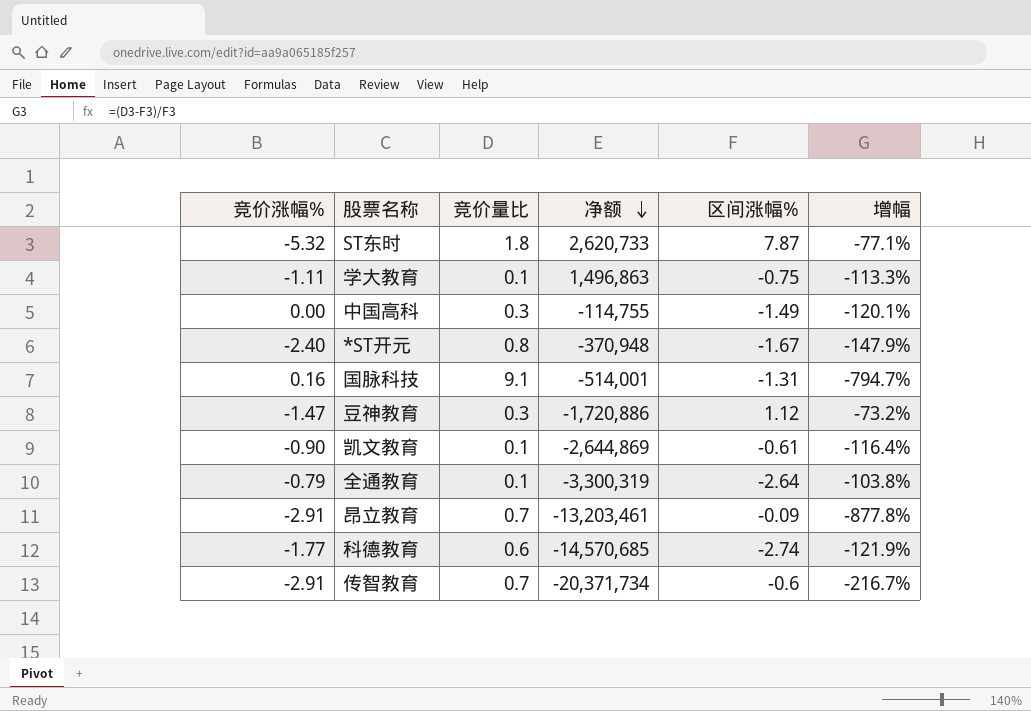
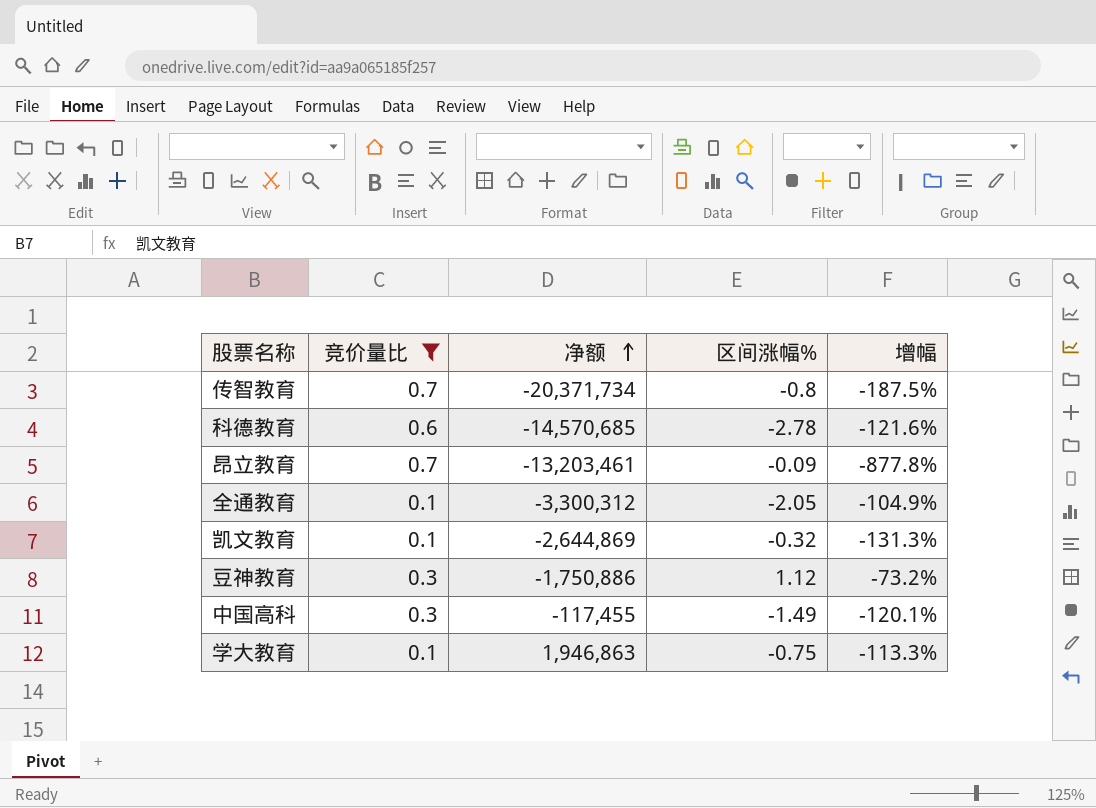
filter: none -> 竞价量比 <= 0.7
row order: 净额 descending -> 净额 ascending
column 竞价涨幅% | position: 1 -> none
传智教育 | 区间涨幅%: -0.6 -> -0.8
传智教育 | 增幅: -216.7% -> -187.5%
科德教育 | 区间涨幅%: -2.74 -> -2.78
科德教育 | 增幅: -121.9% -> -121.6%
全通教育 | 净额: -3,300,319 -> -3,300,312
全通教育 | 区间涨幅%: -2.64 -> -2.05
全通教育 | 增幅: -103.8% -> -104.9%
凯文教育 | 区间涨幅%: -0.61 -> -0.32
凯文教育 | 增幅: -116.4% -> -131.3%
豆神教育 | 净额: -1,720,886 -> -1,750,886
中国高科 | 净额: -114,755 -> -117,455
学大教育 | 净额: 1,496,863 -> 1,946,863

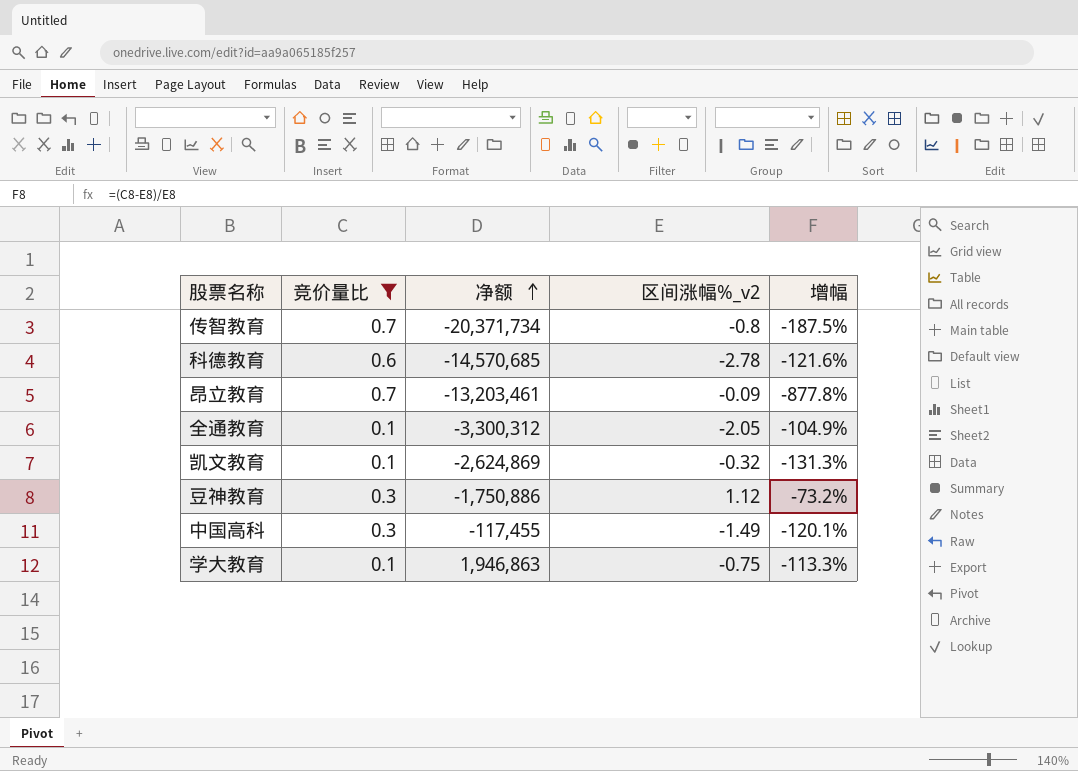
column name: 区间涨幅% -> 区间涨幅%_v2
凯文教育 | 净额: -2,644,869 -> -2,624,869

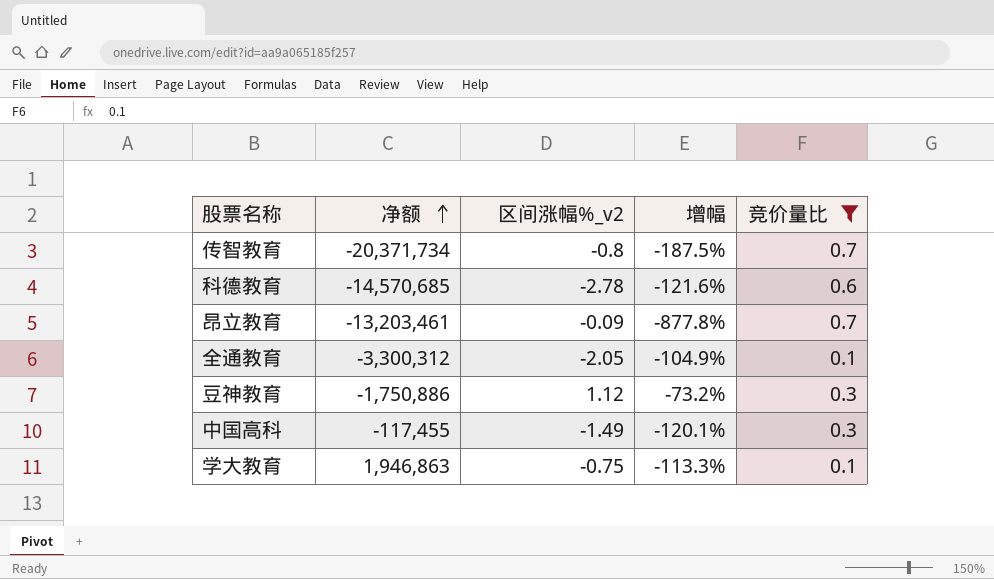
column 竞价量比 | position: 2 -> 5
row 凯文教育: 0.1 | -2,624,869 | -0.32 | -131.3% -> none

